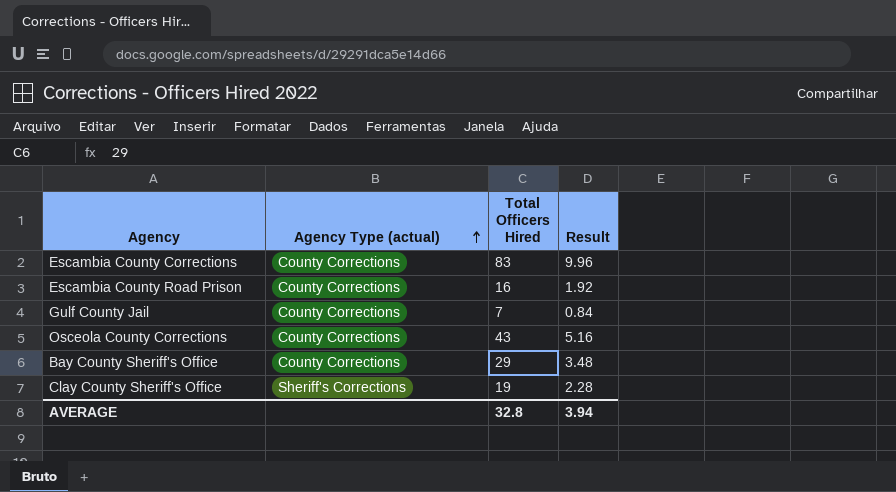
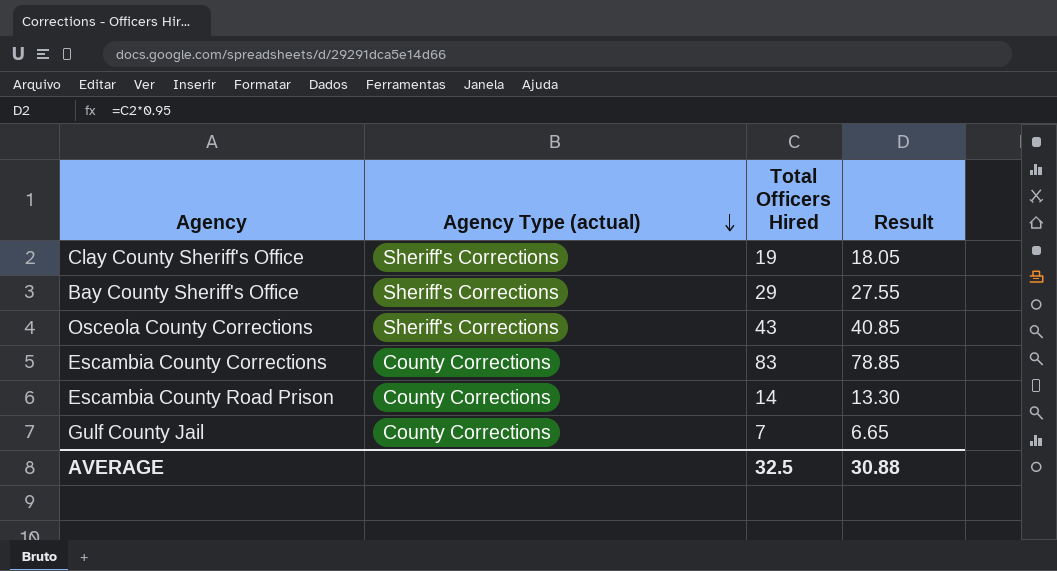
row order: Agency Type (actual) ascending -> Agency Type (actual) descending
column Result | formula: [Total Officers Hired] * 0.12 -> [Total Officers Hired] * 0.95
Bay County Sheriff's Office | Agency Type (actual): County Corrections -> Sheriff's Corrections
Osceola County Corrections | Agency Type (actual): County Corrections -> Sheriff's Corrections
Escambia County Road Prison | Total Officers Hired: 16 -> 14
AVERAGE | Total Officers Hired: 32.8 -> 32.5
AVERAGE | Result: 3.94 -> 30.88

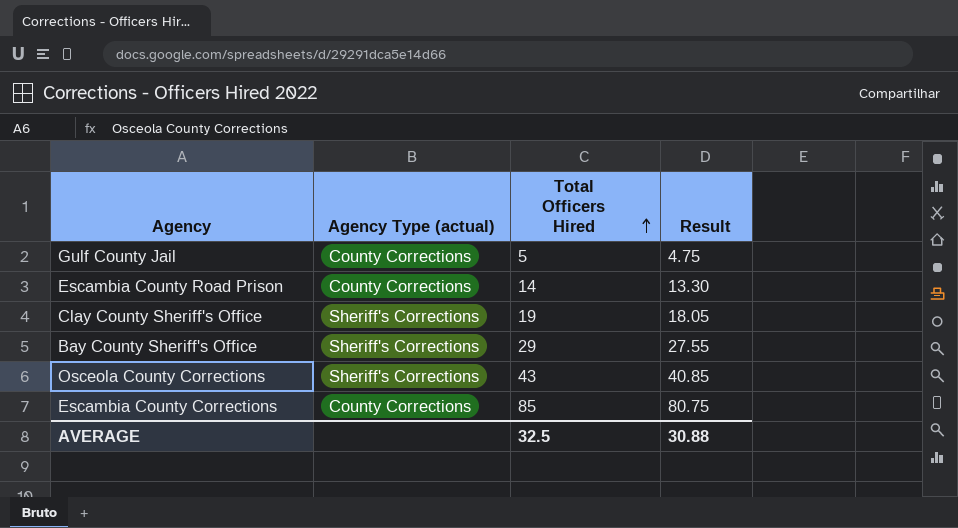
row order: Agency Type (actual) descending -> Total Officers Hired ascending
Gulf County Jail | Total Officers Hired: 7 -> 5
Gulf County Jail | Result: 6.65 -> 4.75
Escambia County Corrections | Total Officers Hired: 83 -> 85
Escambia County Corrections | Result: 78.85 -> 80.75

